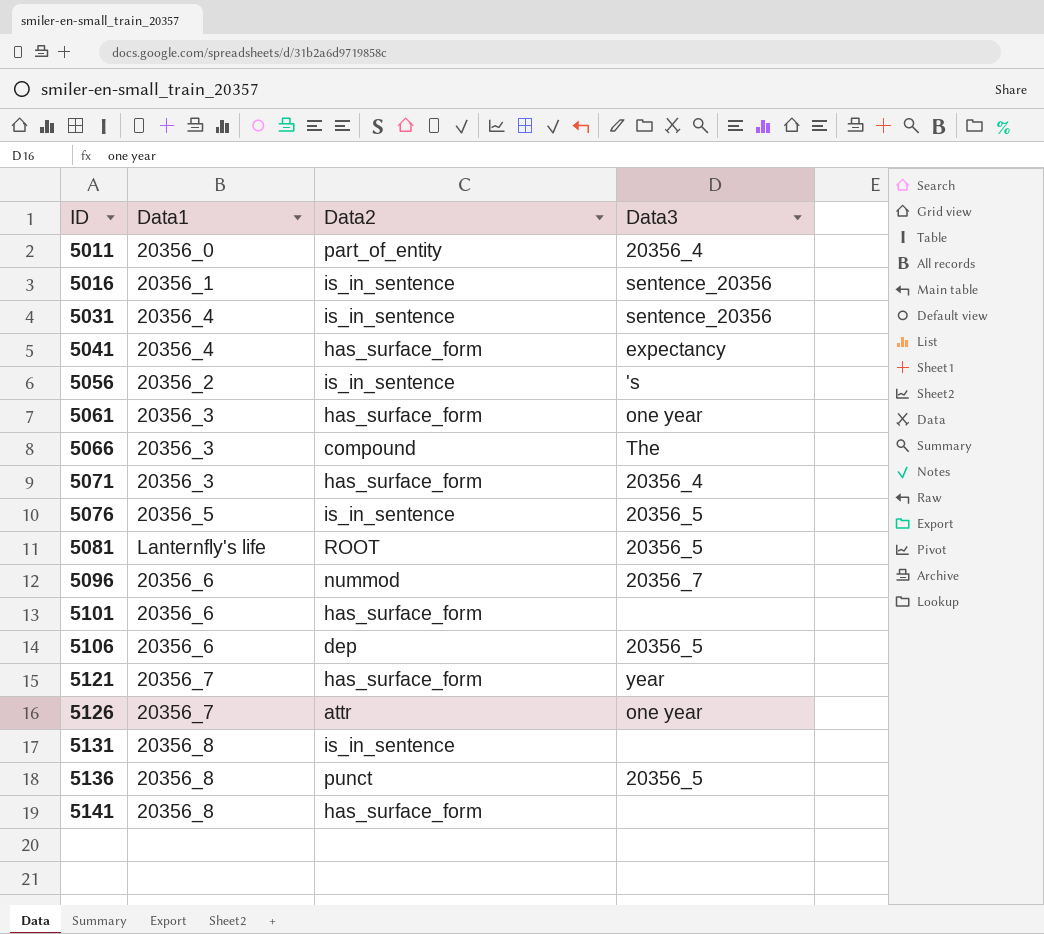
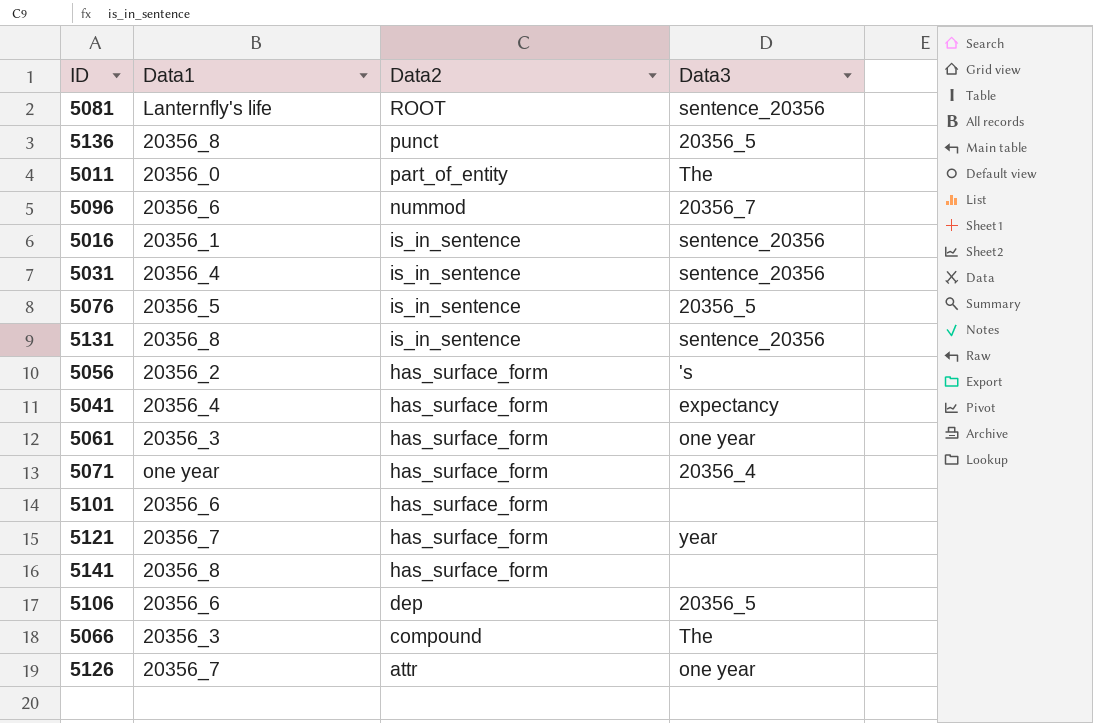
row order: ID ascending -> Data2 descending
5081 | Data3: 20356_5 -> sentence_20356
5011 | Data3: 20356_4 -> The
5131 | Data3: none -> sentence_20356
5056 | Data2: is_in_sentence -> has_surface_form
5071 | Data1: 20356_3 -> one year

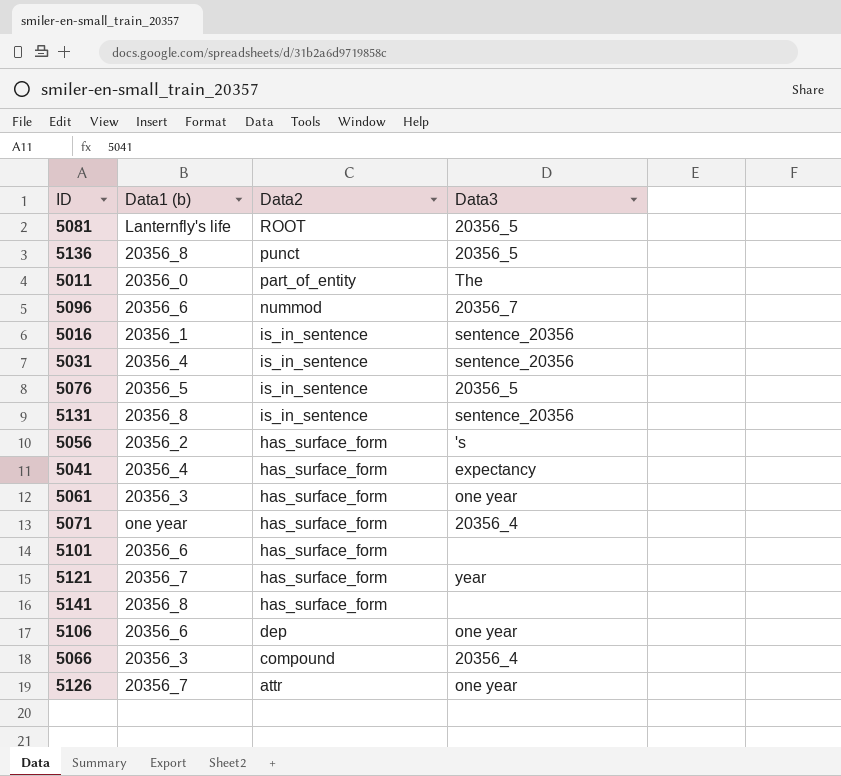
column name: Data1 -> Data1 (b)
5081 | Data3: sentence_20356 -> 20356_5
5106 | Data3: 20356_5 -> one year
5066 | Data3: The -> 20356_4

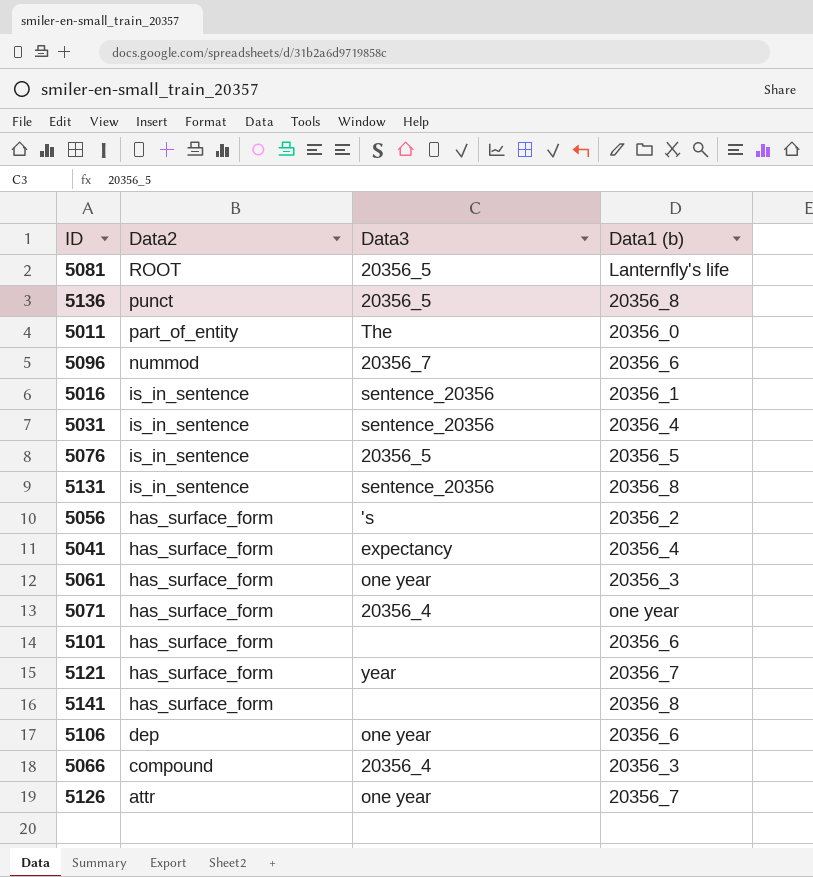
column Data1 (b) | position: 2 -> 4

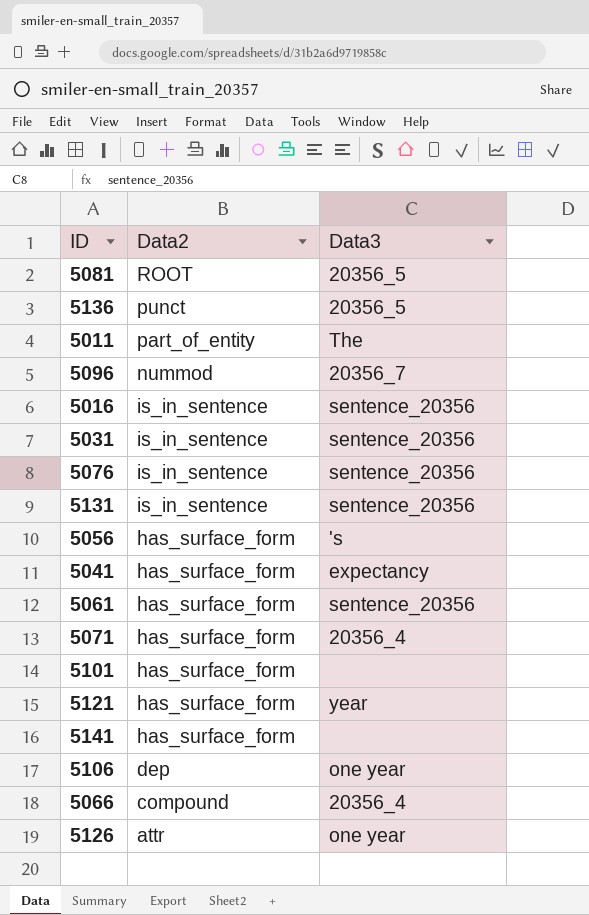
column Data1 (b) | position: 4 -> none
5076 | Data3: 20356_5 -> sentence_20356
5061 | Data3: one year -> sentence_20356

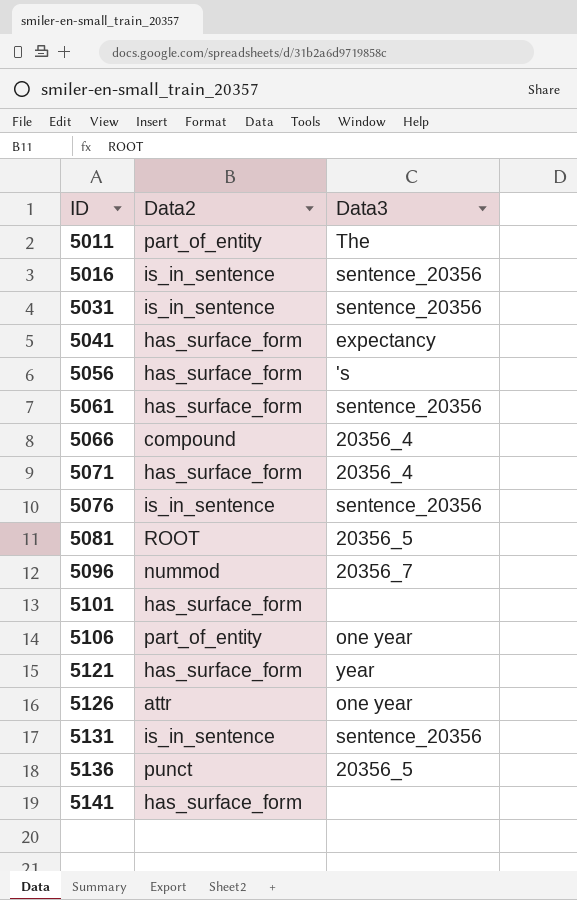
row order: Data2 descending -> ID ascending
5106 | Data2: dep -> part_of_entity

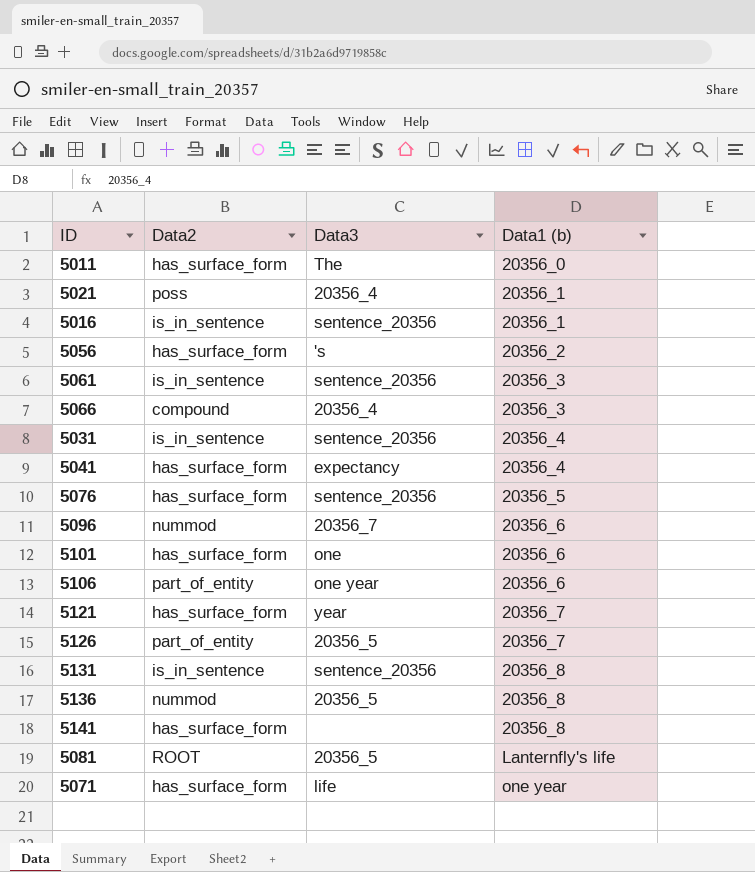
row order: ID ascending -> Data1 (b) ascending
column Data1 (b) | position: none -> 4
5011 | Data2: part_of_entity -> has_surface_form
row 5021: none -> poss | 20356_4 | 20356_1
5061 | Data2: has_surface_form -> is_in_sentence
5076 | Data2: is_in_sentence -> has_surface_form
5101 | Data3: none -> one
5126 | Data2: attr -> part_of_entity
5126 | Data3: one year -> 20356_5
5136 | Data2: punct -> nummod
5071 | Data3: 20356_4 -> life

